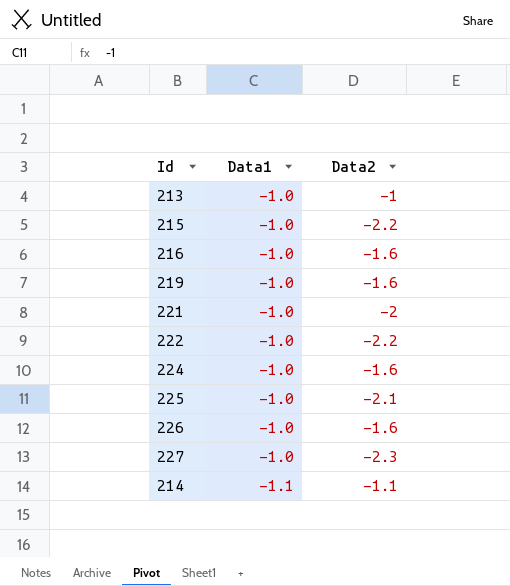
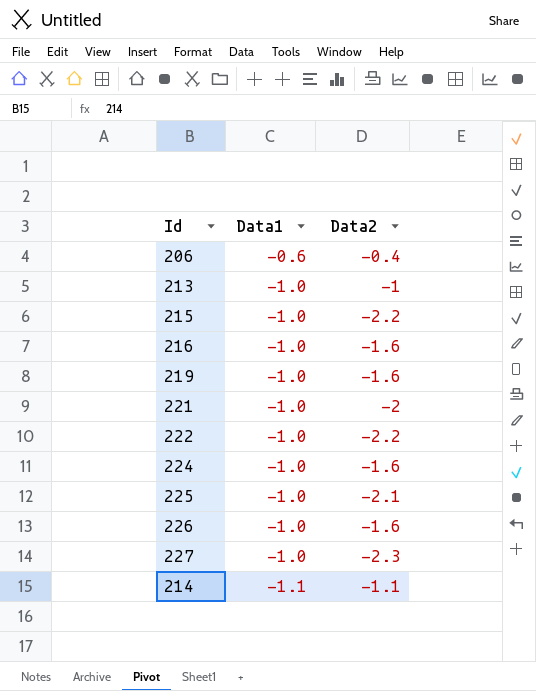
row 206: none -> -0.6 | -0.4

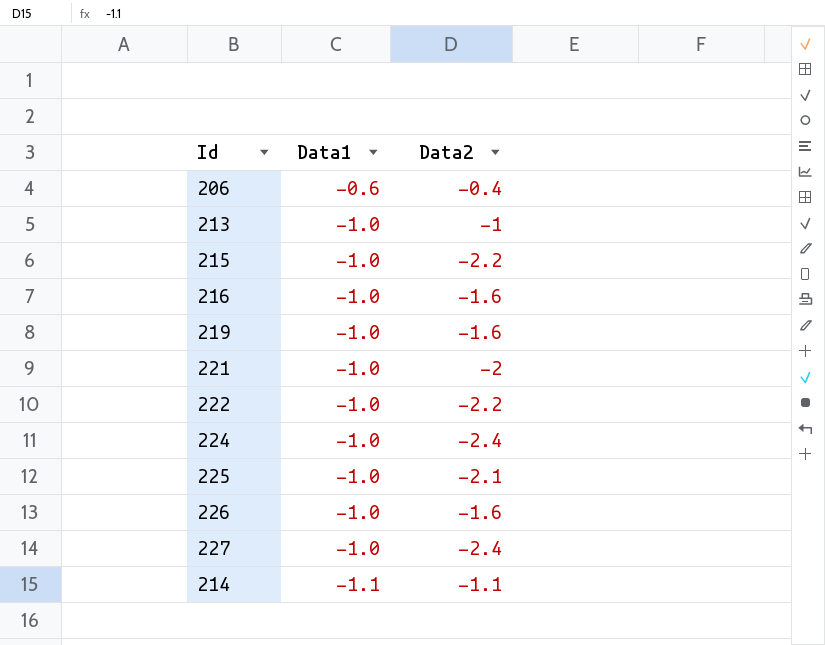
224 | Data2: -1.6 -> -2.4
227 | Data2: -2.3 -> -2.4

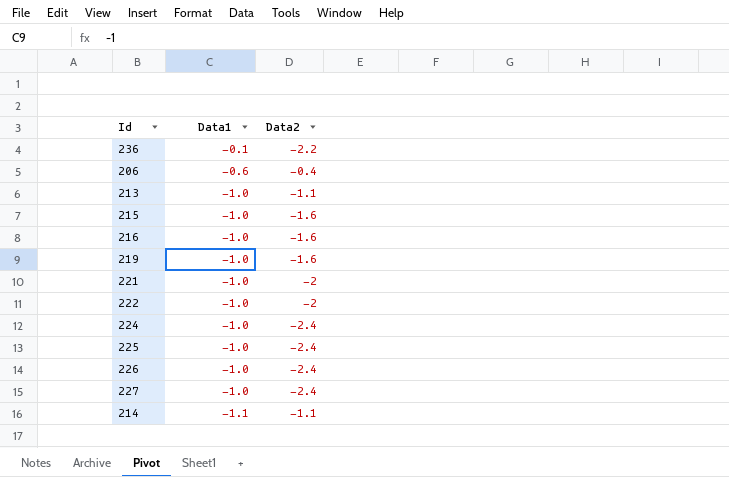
row 236: none -> -0.1 | -2.2
213 | Data2: -1 -> -1.1
215 | Data2: -2.2 -> -1.6
222 | Data2: -2.2 -> -2
225 | Data2: -2.1 -> -2.4
226 | Data2: -1.6 -> -2.4

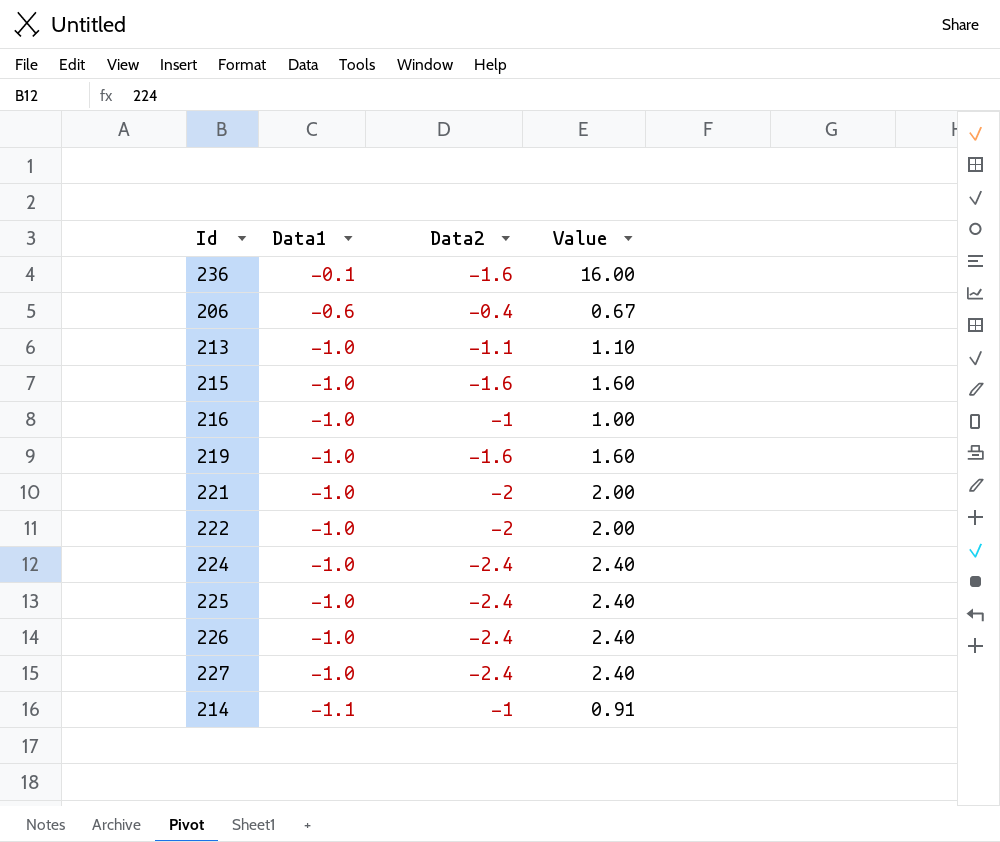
column Value | formula: none -> [Data2] / [Data1]
236 | Data2: -2.2 -> -1.6
216 | Data2: -1.6 -> -1
214 | Data2: -1.1 -> -1

